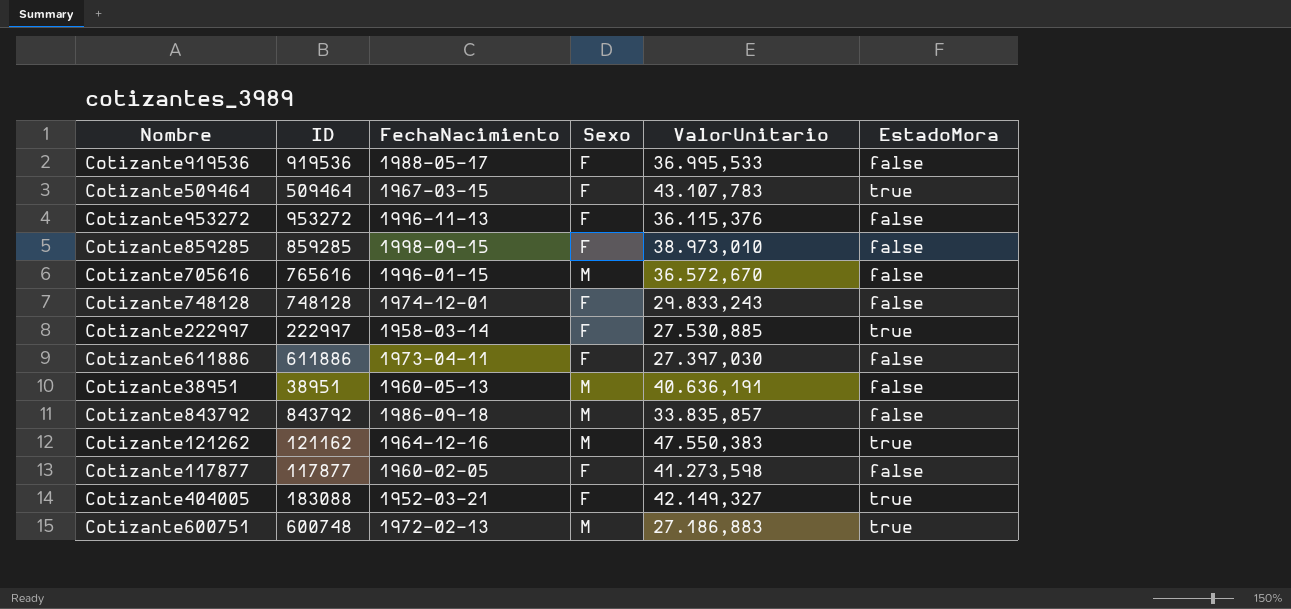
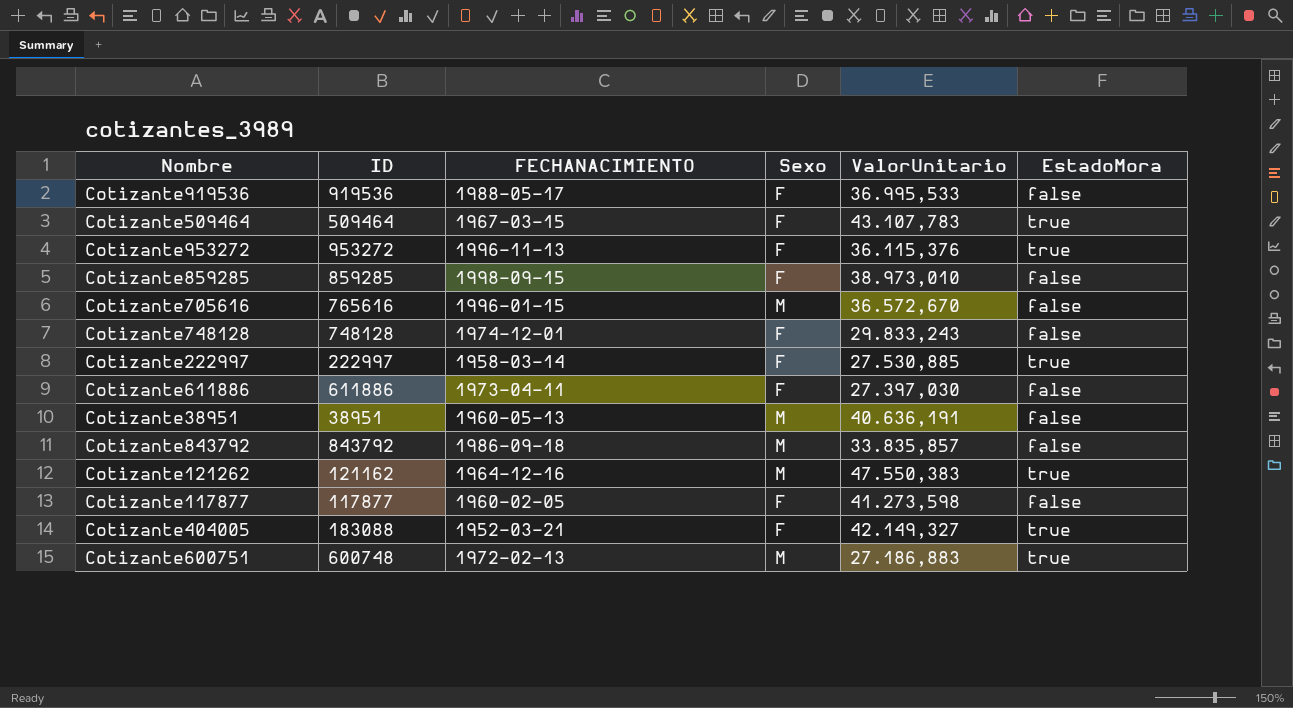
column name: FechaNacimiento -> FECHANACIMIENTO
Cotizante953272 | EstadoMora: false -> true

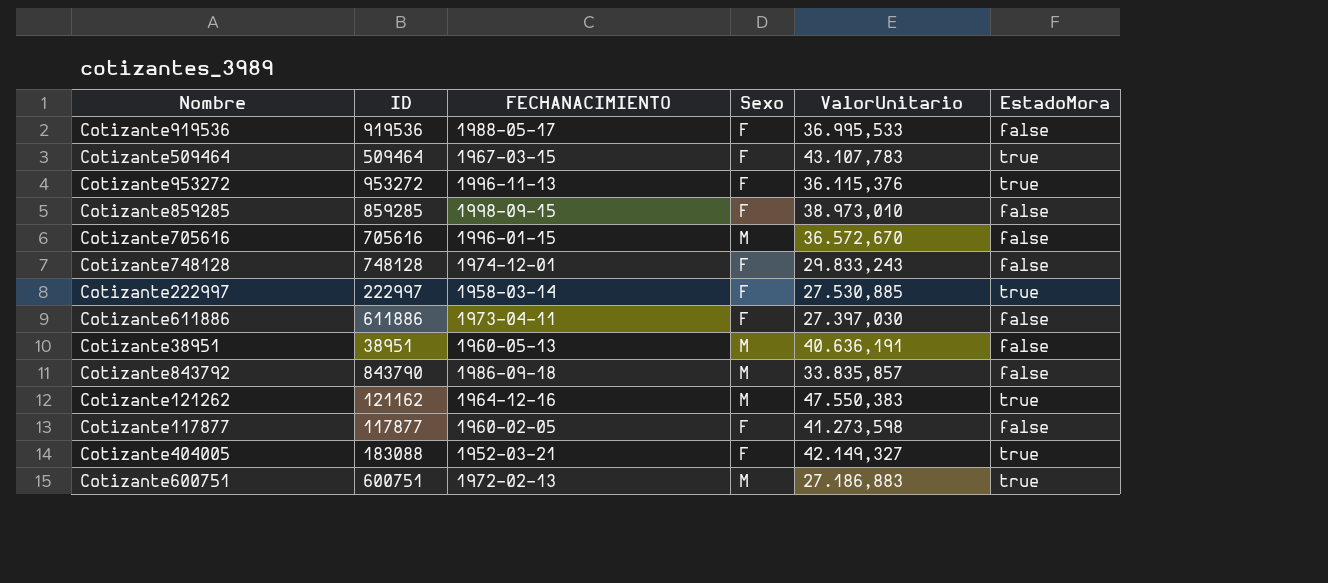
Cotizante705616 | ID: 765616 -> 705616
Cotizante843792 | ID: 843792 -> 843790
Cotizante600751 | ID: 600748 -> 600751

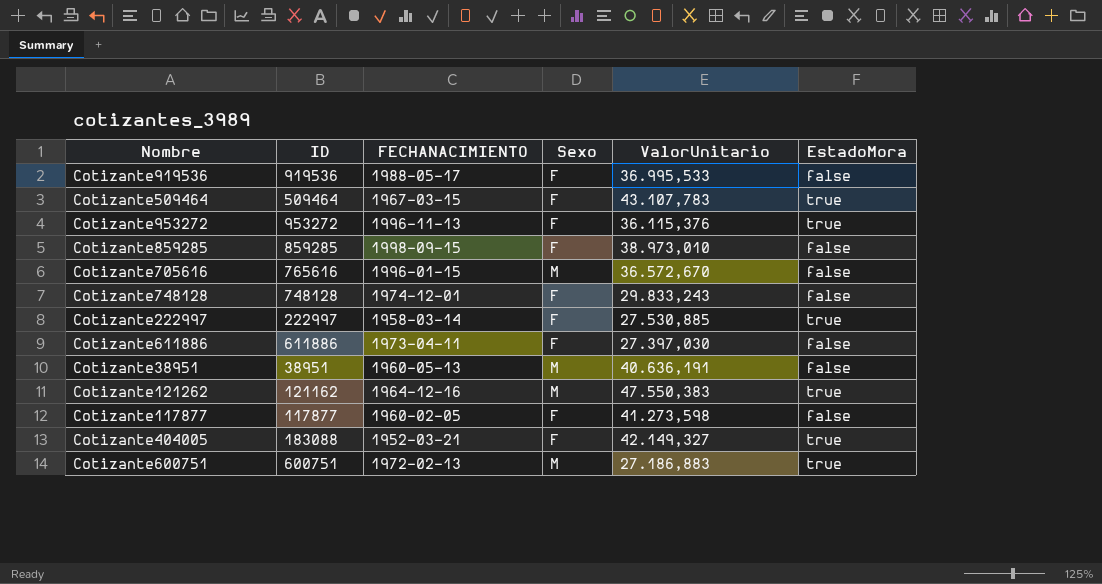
row Cotizante843792: 843790 | 1986-09-18 | M | 33.835,857 | false -> none
Cotizante705616 | ID: 705616 -> 765616

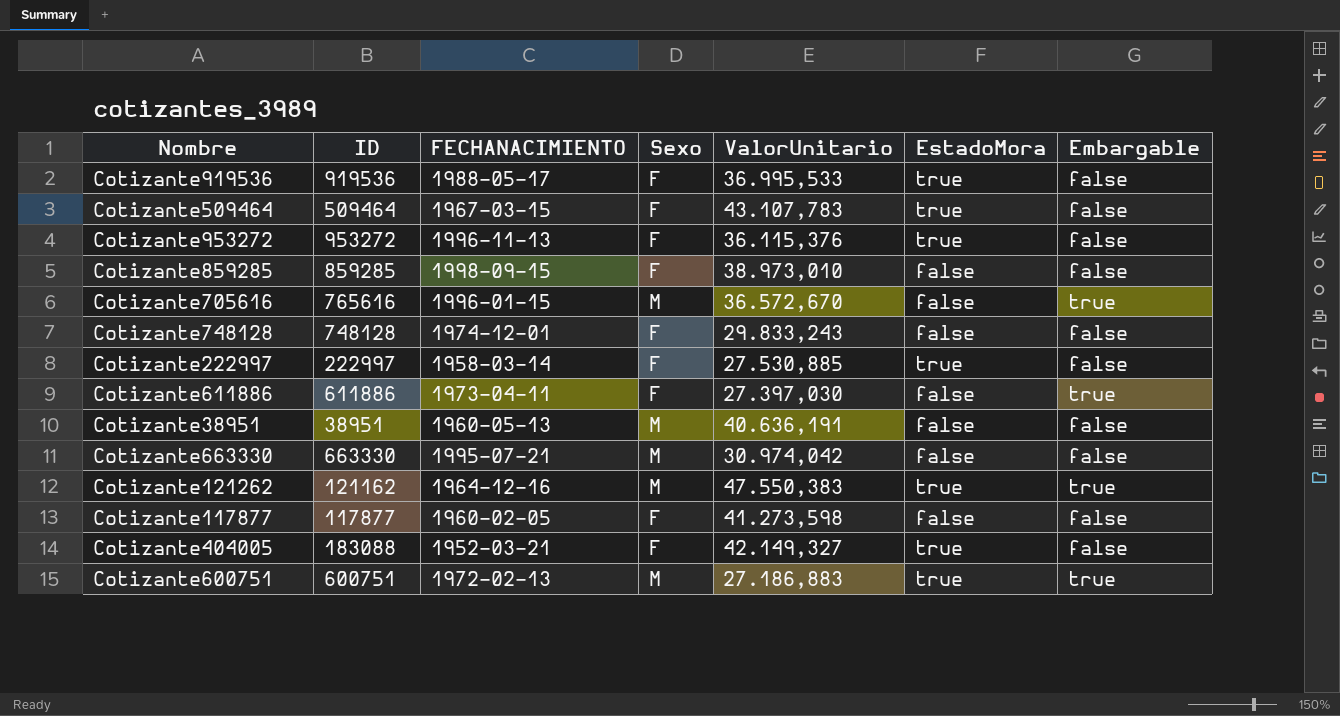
column Embargable | position: none -> 7
Cotizante919536 | EstadoMora: false -> true
row Cotizante663330: none -> 663330 | 1995-07-21 | M | 30.974,042 | false | false

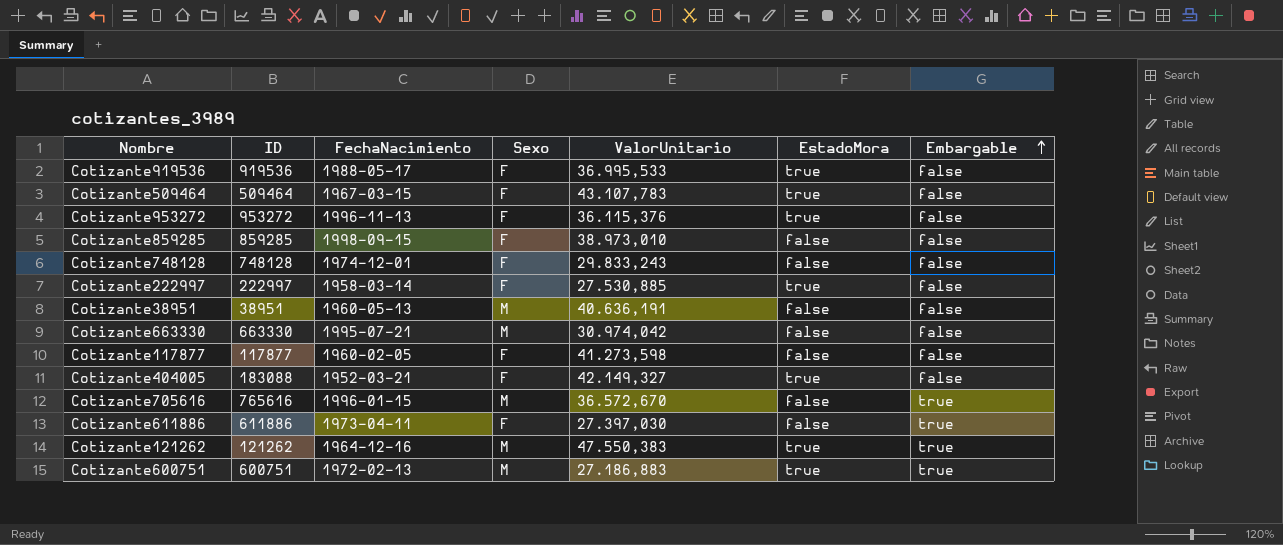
row order: none -> Embargable ascending
column name: FECHANACIMIENTO -> FechaNacimiento
Cotizante121262 | ID: 121162 -> 121262

